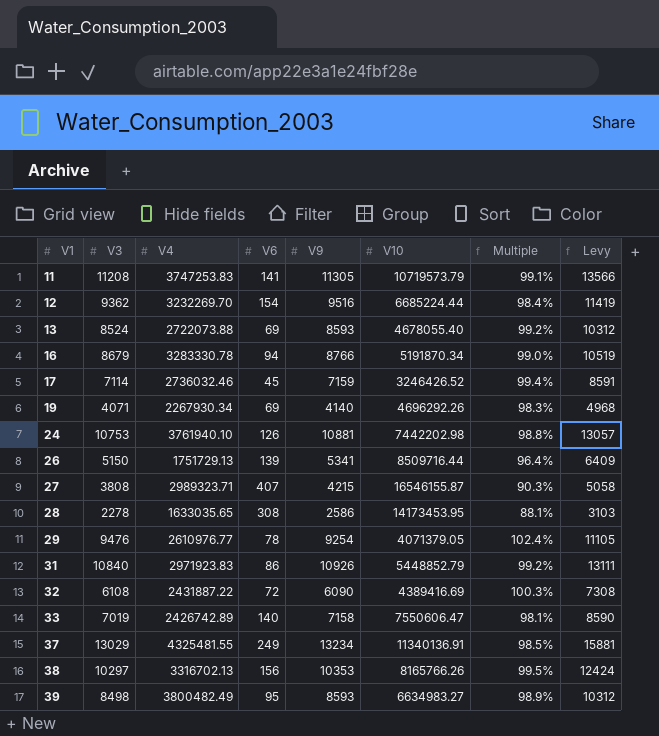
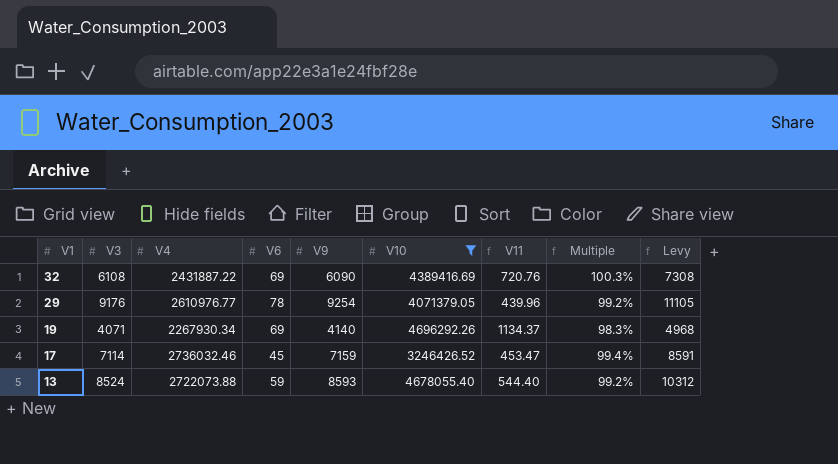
filter: none -> V10 <= 4696292.26
row order: V1 ascending -> V1 descending
column V11 | formula: none -> [V10] / [V9]
32 | V6: 72 -> 69
29 | V3: 9476 -> 9176
29 | Multiple: 102.4% -> 99.2%
13 | V6: 69 -> 59

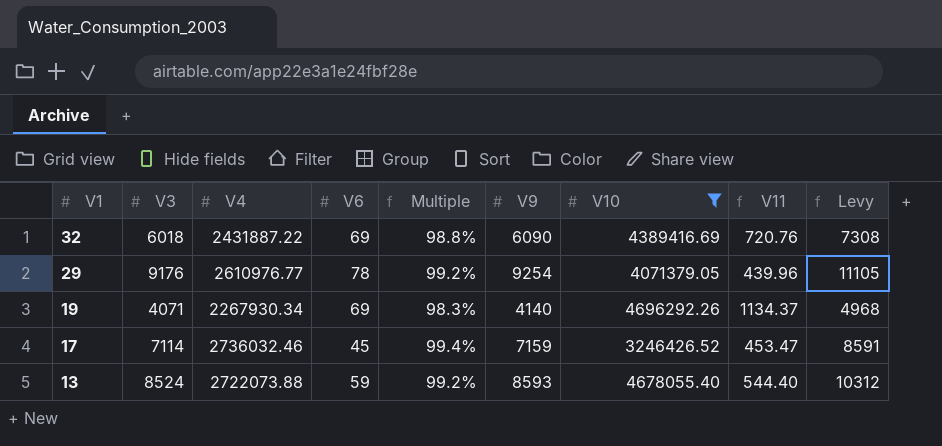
column Multiple | position: 8 -> 5
32 | V3: 6108 -> 6018
32 | Multiple: 100.3% -> 98.8%

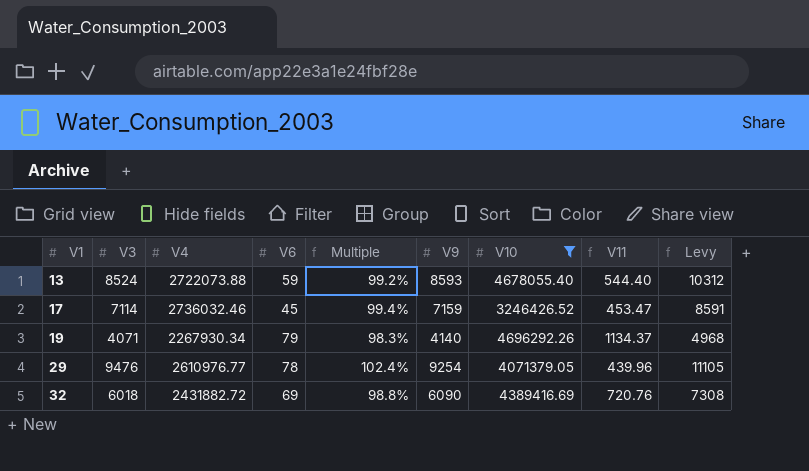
row order: V1 descending -> V1 ascending
19 | V6: 69 -> 79
29 | V3: 9176 -> 9476
29 | Multiple: 99.2% -> 102.4%
32 | V4: 2431887.22 -> 2431882.72

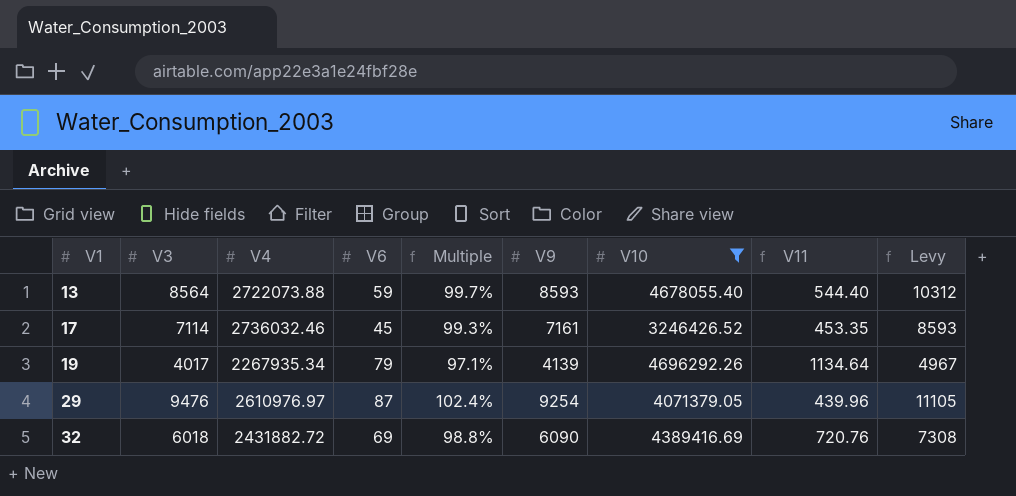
13 | V3: 8524 -> 8564
13 | Multiple: 99.2% -> 99.7%
17 | Multiple: 99.4% -> 99.3%
17 | V9: 7159 -> 7161
17 | V11: 453.47 -> 453.35
17 | Levy: 8591 -> 8593
19 | V3: 4071 -> 4017
19 | V4: 2267930.34 -> 2267935.34
19 | Multiple: 98.3% -> 97.1%
19 | V9: 4140 -> 4139
19 | V11: 1134.37 -> 1134.64
19 | Levy: 4968 -> 4967
29 | V4: 2610976.77 -> 2610976.97
29 | V6: 78 -> 87

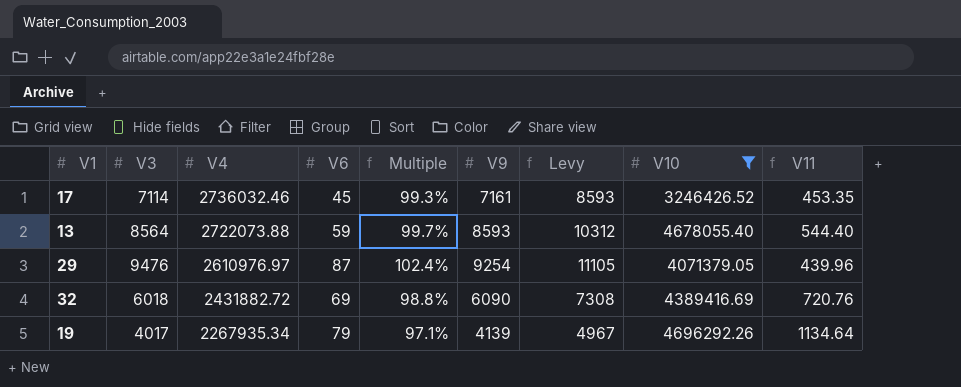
row order: V1 ascending -> V4 descending
column Levy | position: 9 -> 7

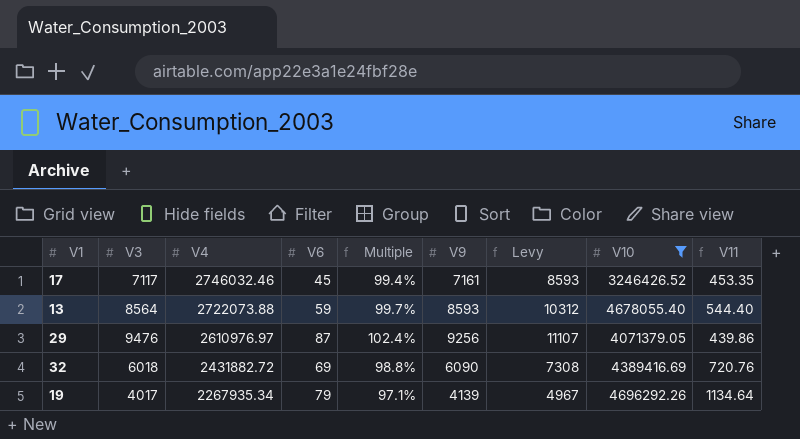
17 | V3: 7114 -> 7117
17 | V4: 2736032.46 -> 2746032.46
17 | Multiple: 99.3% -> 99.4%
29 | V9: 9254 -> 9256
29 | Levy: 11105 -> 11107
29 | V11: 439.96 -> 439.86

